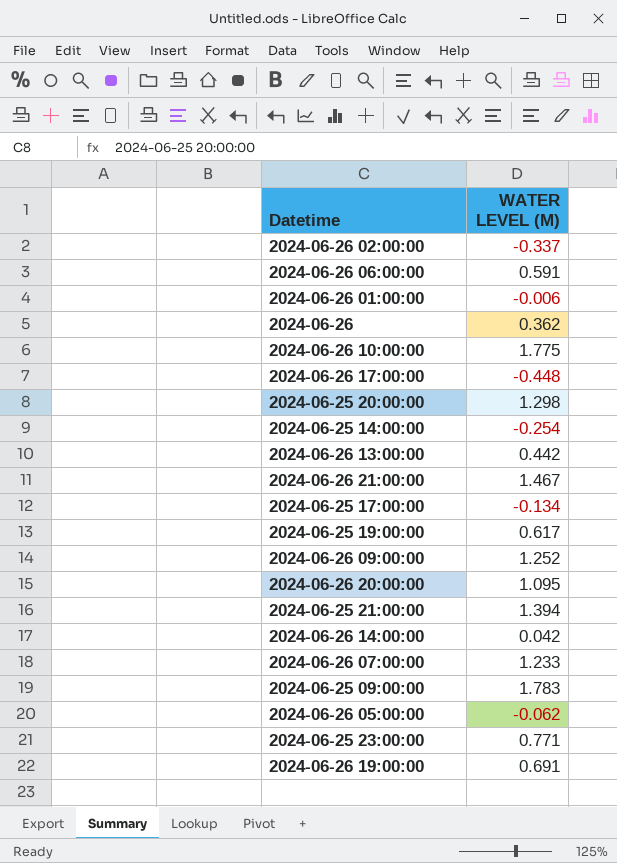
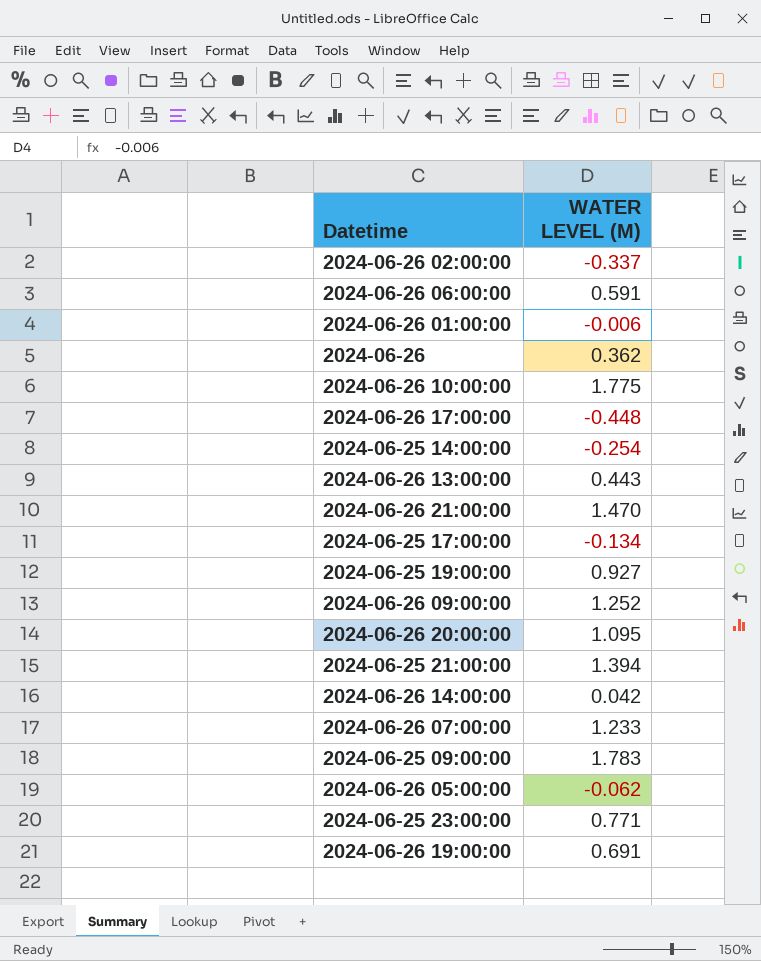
row 2024-06-25 20:00:00: 1.298 -> none
2024-06-26 13:00:00 | WATER LEVEL (M): 0.442 -> 0.443
2024-06-26 21:00:00 | WATER LEVEL (M): 1.467 -> 1.470
2024-06-25 19:00:00 | WATER LEVEL (M): 0.617 -> 0.927

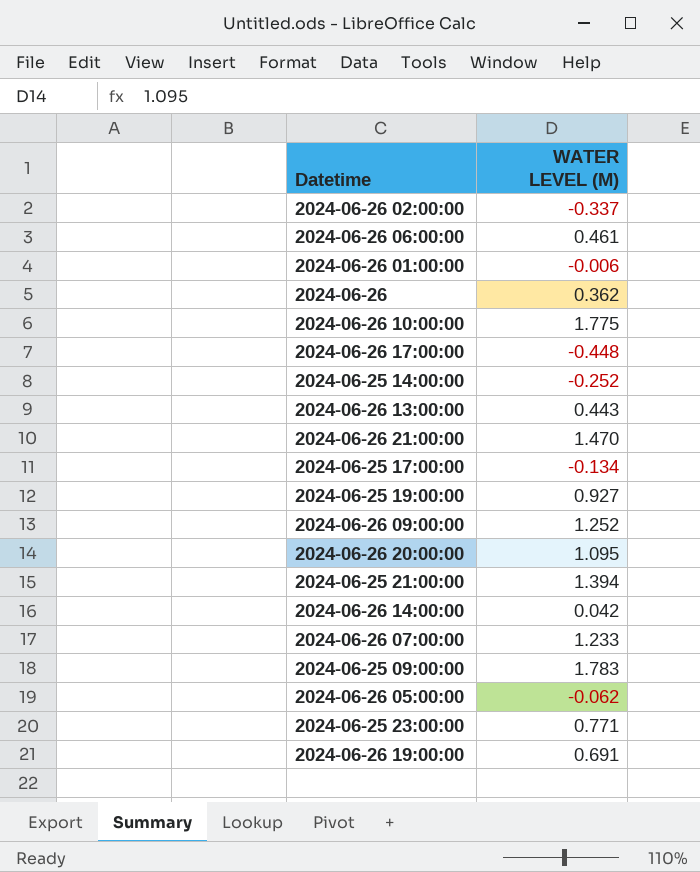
2024-06-26 06:00:00 | WATER LEVEL (M): 0.591 -> 0.461
2024-06-25 14:00:00 | WATER LEVEL (M): -0.254 -> -0.252

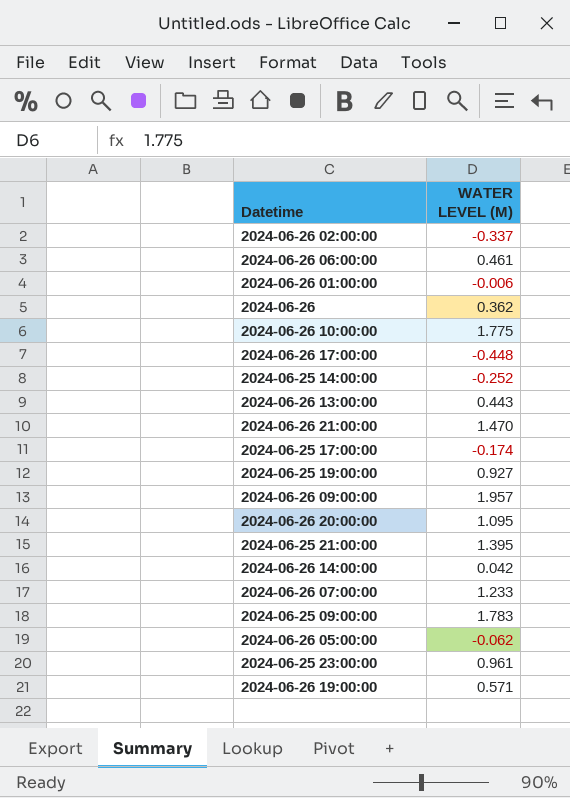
2024-06-25 17:00:00 | WATER LEVEL (M): -0.134 -> -0.174
2024-06-26 09:00:00 | WATER LEVEL (M): 1.252 -> 1.957
2024-06-25 21:00:00 | WATER LEVEL (M): 1.394 -> 1.395
2024-06-25 23:00:00 | WATER LEVEL (M): 0.771 -> 0.961
2024-06-26 19:00:00 | WATER LEVEL (M): 0.691 -> 0.571

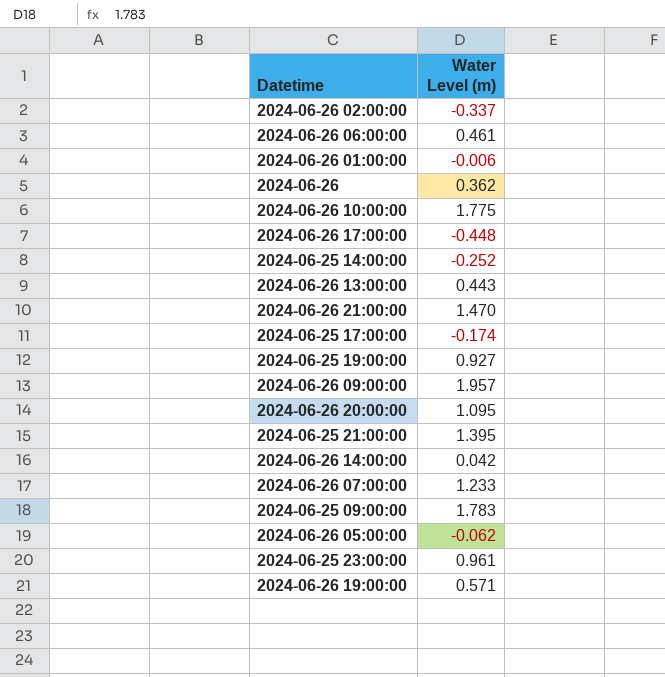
column name: WATER LEVEL (M) -> Water Level (m)

